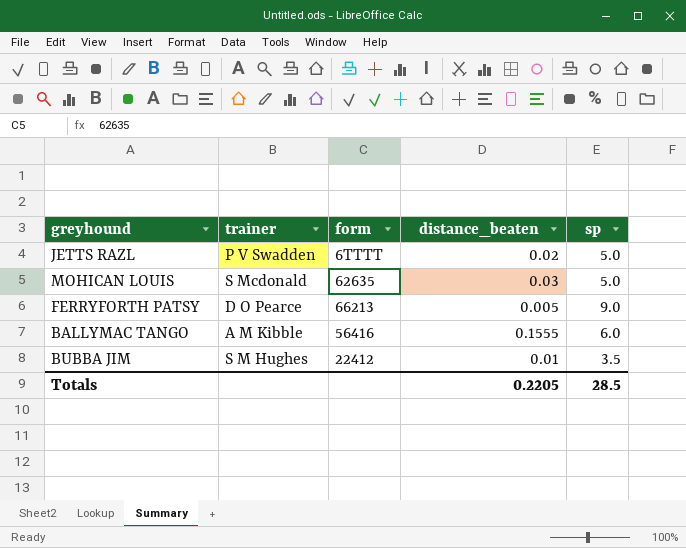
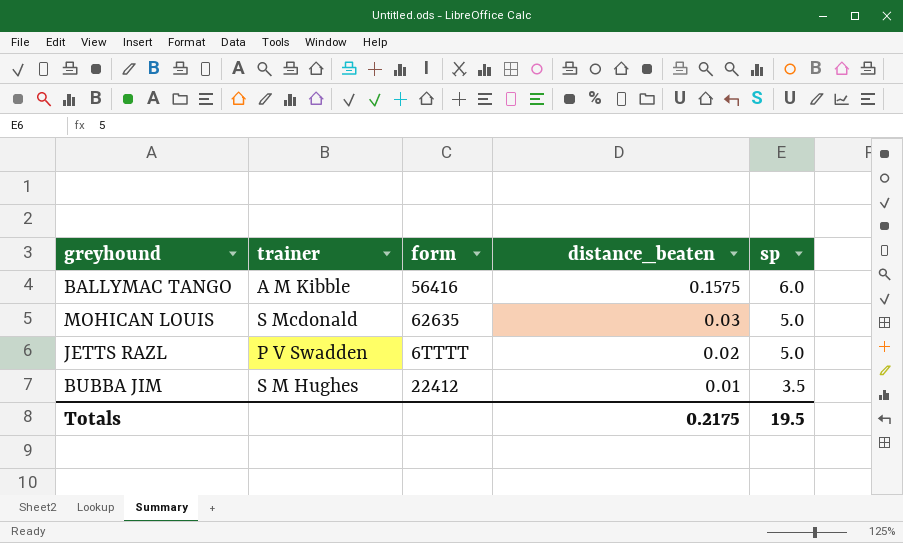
row order: none -> distance_beaten descending
row FERRYFORTH PATSY: D O Pearce | 66213 | 0.005 | 9.0 -> none
BALLYMAC TANGO | distance_beaten: 0.1555 -> 0.1575
Totals | distance_beaten: 0.2205 -> 0.2175
Totals | sp: 28.5 -> 19.5

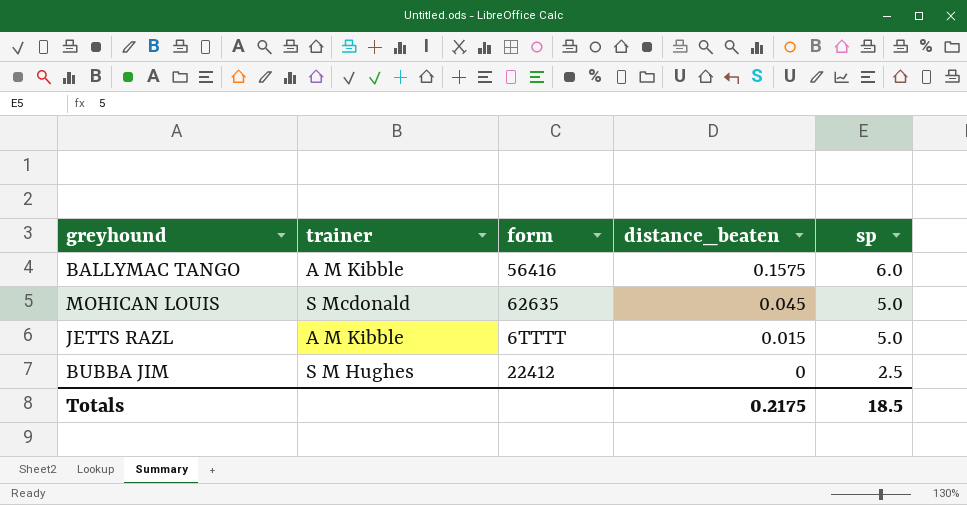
MOHICAN LOUIS | distance_beaten: 0.03 -> 0.045
JETTS RAZL | trainer: P V Swadden -> A M Kibble
JETTS RAZL | distance_beaten: 0.02 -> 0.015
BUBBA JIM | distance_beaten: 0.01 -> 0
BUBBA JIM | sp: 3.5 -> 2.5
Totals | sp: 19.5 -> 18.5

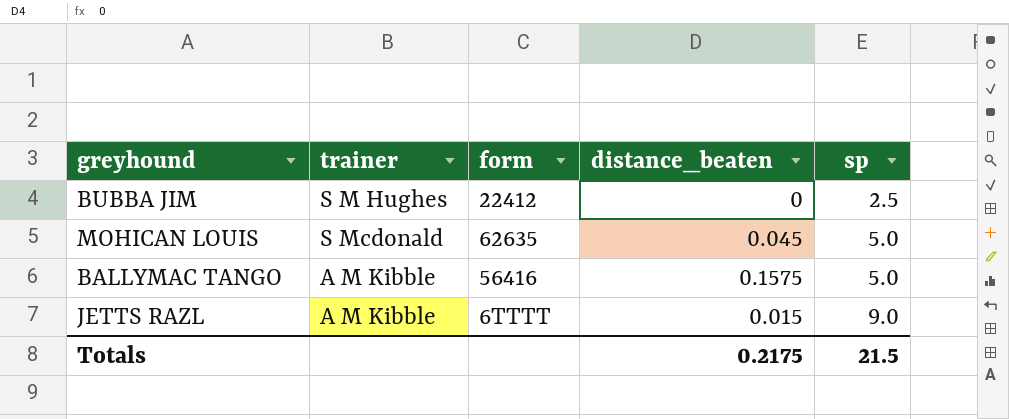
row order: distance_beaten descending -> sp ascending
BALLYMAC TANGO | sp: 6.0 -> 5.0
JETTS RAZL | sp: 5.0 -> 9.0
Totals | sp: 18.5 -> 21.5

